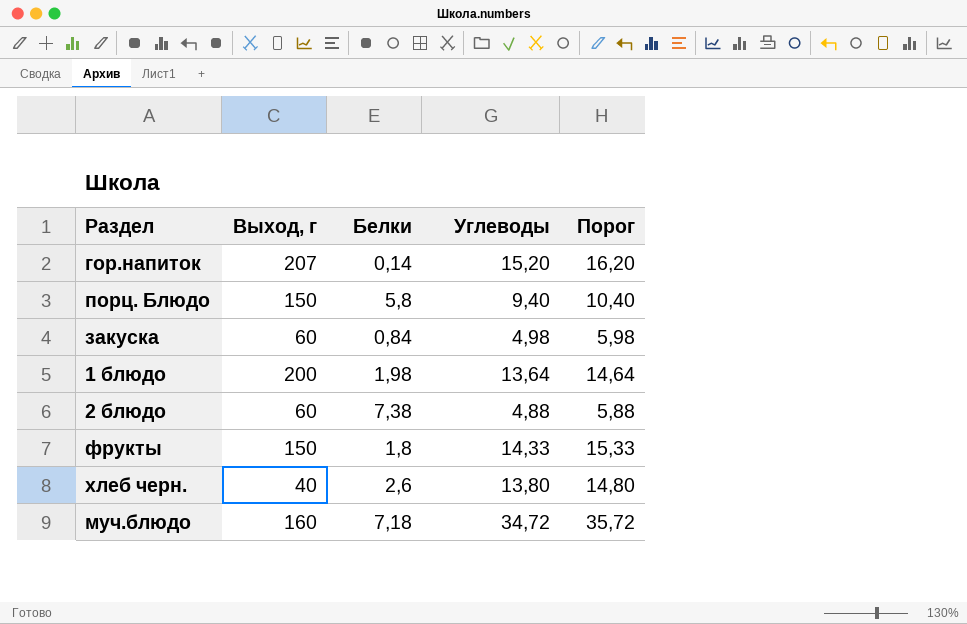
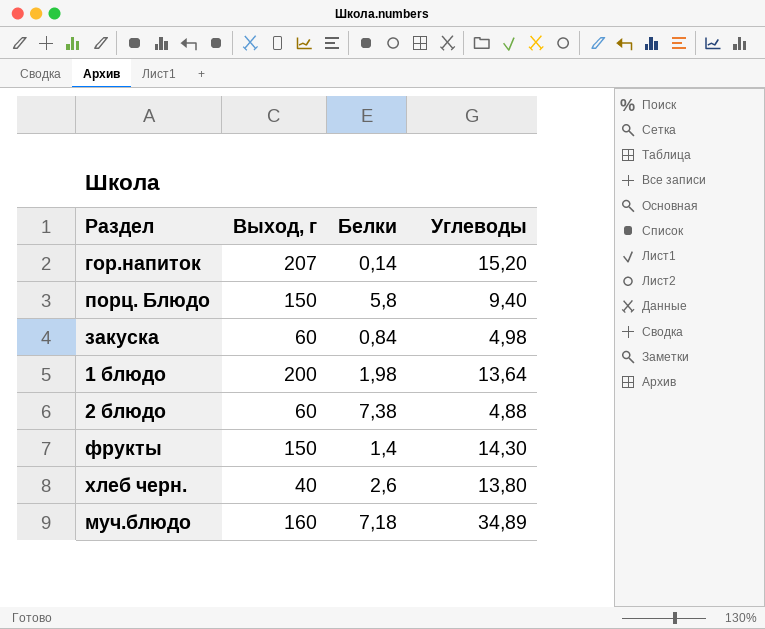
column Порог | formula: [Углеводы] + 1 -> none
фрукты | Белки: 1,8 -> 1,4
фрукты | Углеводы: 14,33 -> 14,30
муч.блюдо | Углеводы: 34,72 -> 34,89

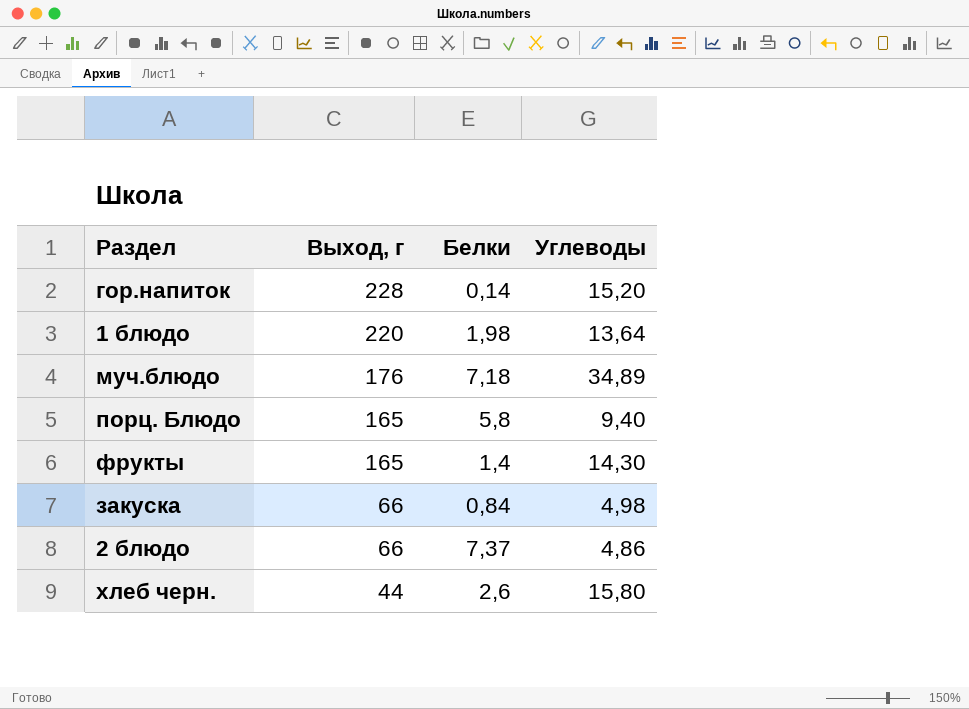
row order: none -> Выход, г descending
гор.напиток | Выход, г: 207 -> 228
1 блюдо | Выход, г: 200 -> 220
муч.блюдо | Выход, г: 160 -> 176
порц. Блюдо | Выход, г: 150 -> 165
фрукты | Выход, г: 150 -> 165
закуска | Выход, г: 60 -> 66
2 блюдо | Выход, г: 60 -> 66
2 блюдо | Белки: 7,38 -> 7,37
2 блюдо | Углеводы: 4,88 -> 4,86
хлеб черн. | Выход, г: 40 -> 44
хлеб черн. | Углеводы: 13,80 -> 15,80

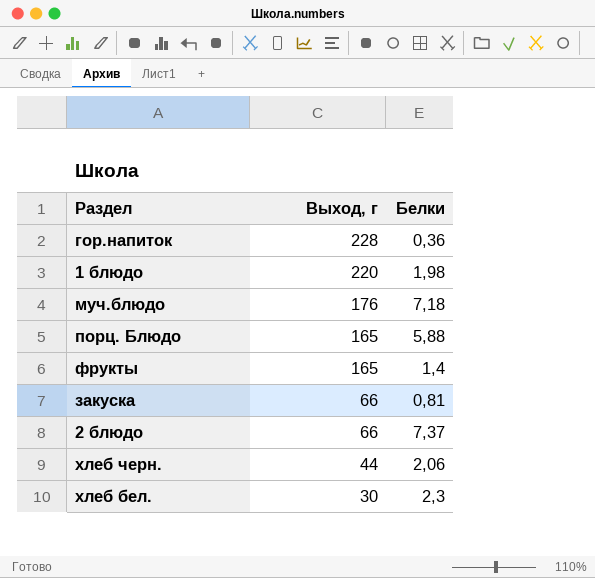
column Углеводы | position: 4 -> none
гор.напиток | Белки: 0,14 -> 0,36
порц. Блюдо | Белки: 5,8 -> 5,88
закуска | Белки: 0,84 -> 0,81
хлеб черн. | Белки: 2,6 -> 2,06
row хлеб бел.: none -> 30 | 2,3

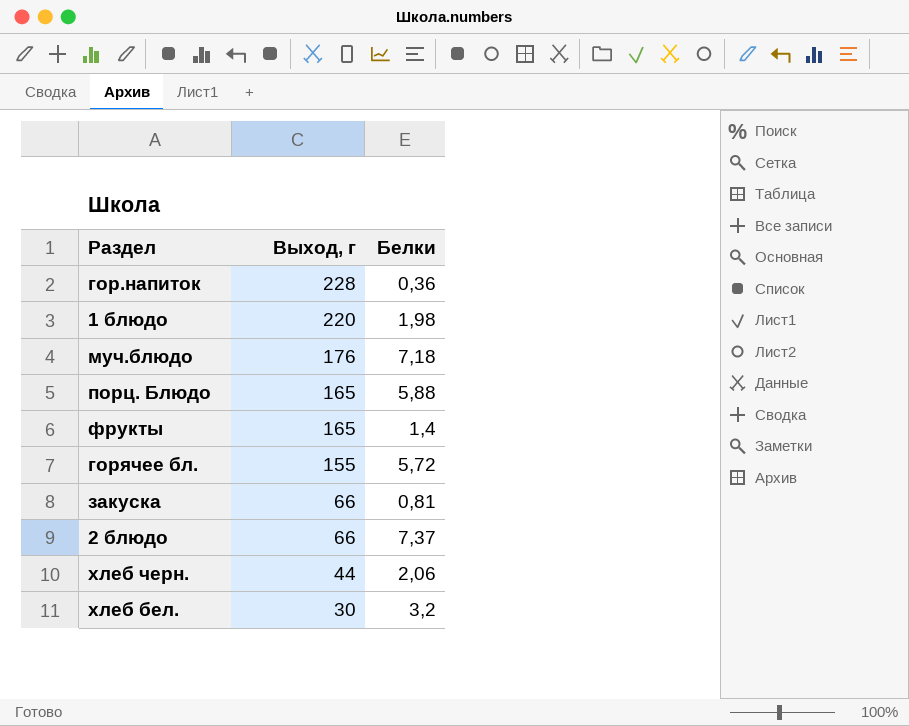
row горячее бл.: none -> 155 | 5,72
хлеб бел. | Белки: 2,3 -> 3,2

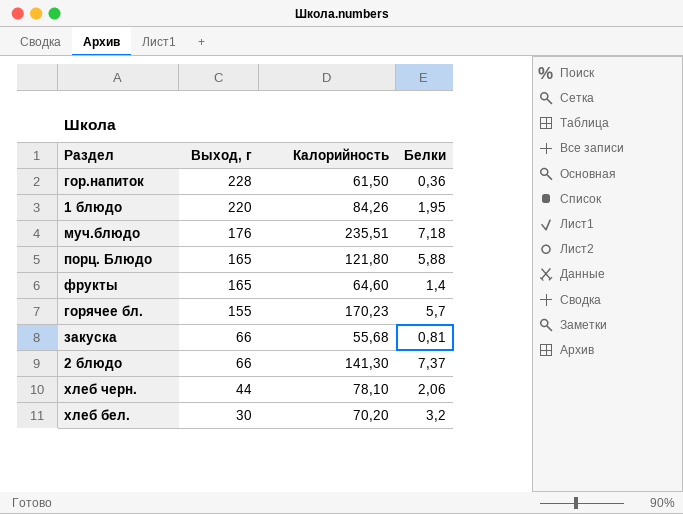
column Калорийность | position: none -> 3
1 блюдо | Белки: 1,98 -> 1,95
горячее бл. | Белки: 5,72 -> 5,7

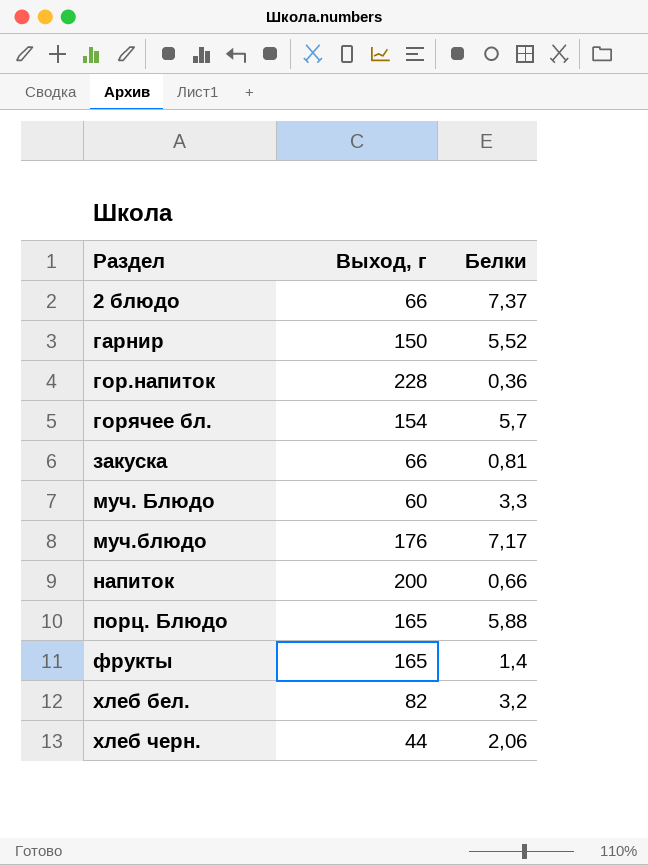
row order: Выход, г descending -> Раздел ascending
column Калорийность | position: 3 -> none
row 1 блюдо: 220 | 84,26 | 1,95 -> none
row гарнир: none -> 150 | 5,52
горячее бл. | Выход, г: 155 -> 154
row муч. Блюдо: none -> 60 | 3,3
муч.блюдо | Белки: 7,18 -> 7,17
row напиток: none -> 200 | 0,66
хлеб бел. | Выход, г: 30 -> 82

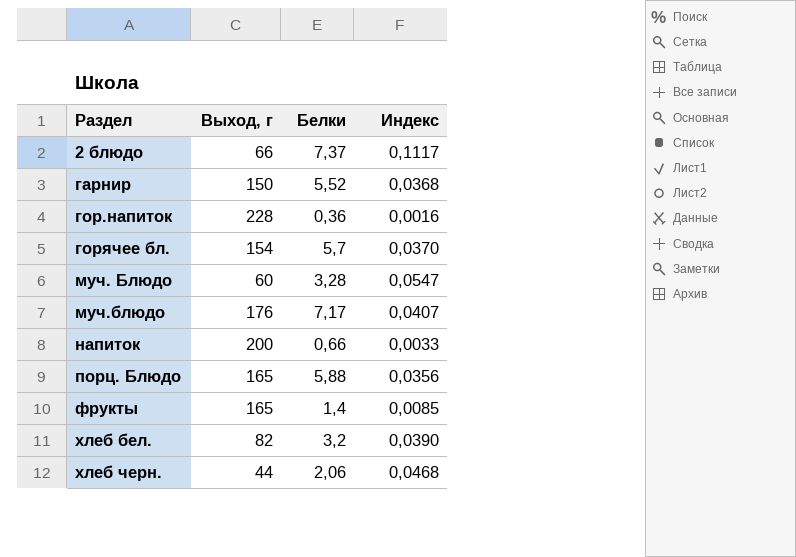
column Индекс | formula: none -> [Белки] / [Выход, г]
row закуска: 66 | 0,81 -> none
муч. Блюдо | Белки: 3,3 -> 3,28

